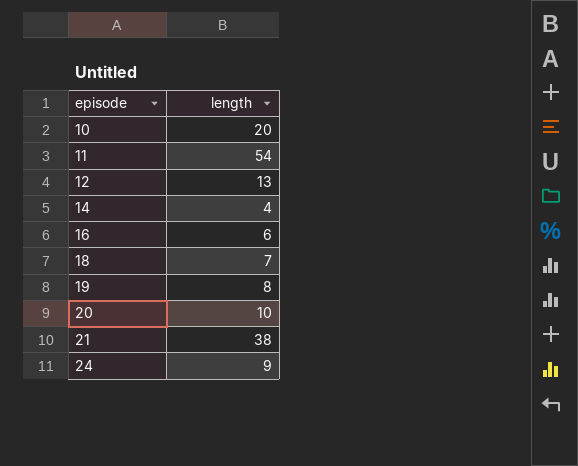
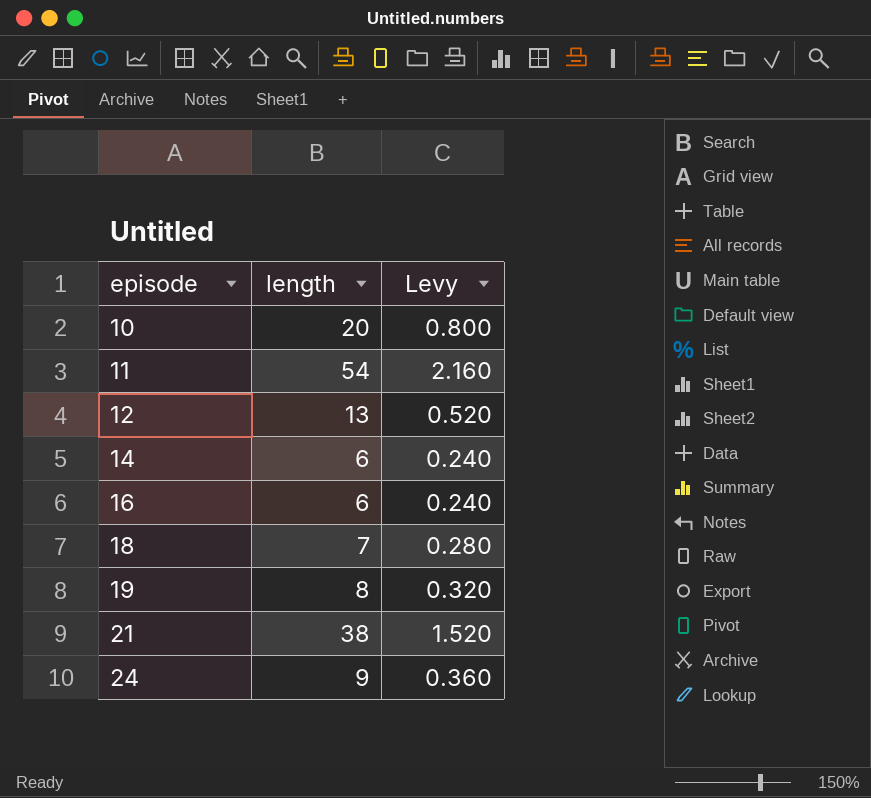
column Levy | formula: none -> [length] * 0.04
row 20: 10 -> none
14 | length: 4 -> 6

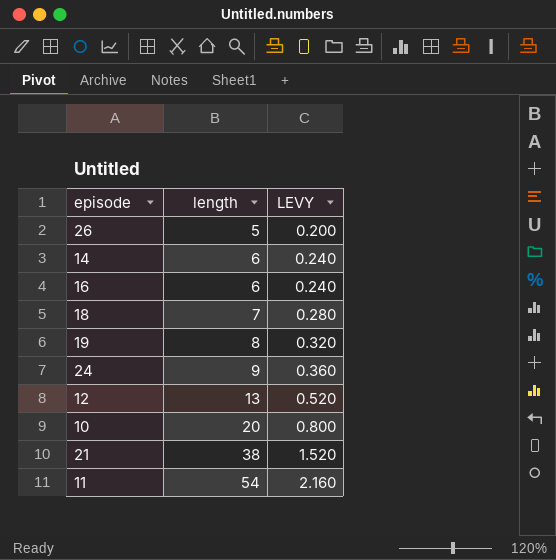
row order: episode ascending -> length ascending
column name: Levy -> LEVY
row 26: none -> 5 | 0.200

